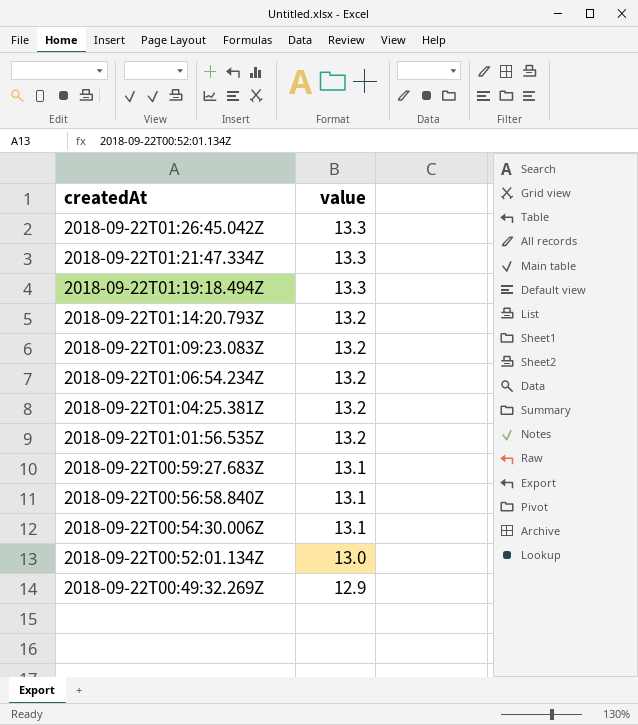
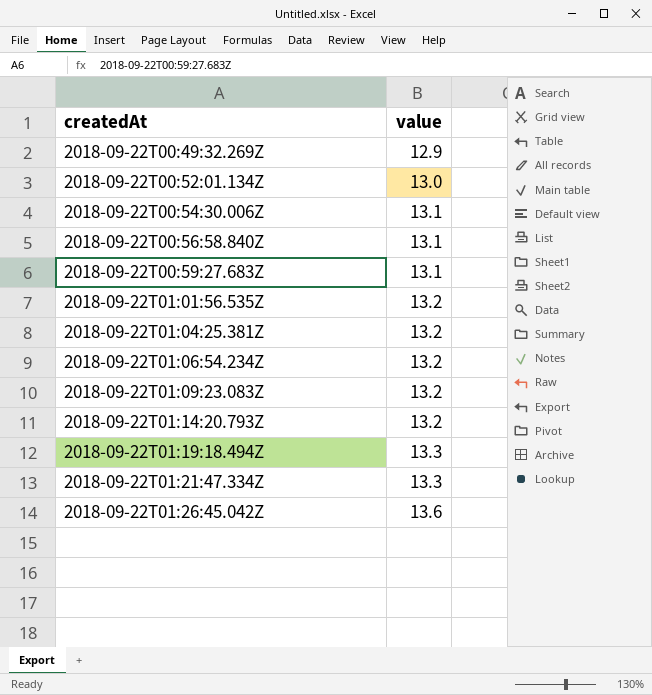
row order: createdAt descending -> createdAt ascending
2018-09-22T01:26:45.042Z | value: 13.3 -> 13.6

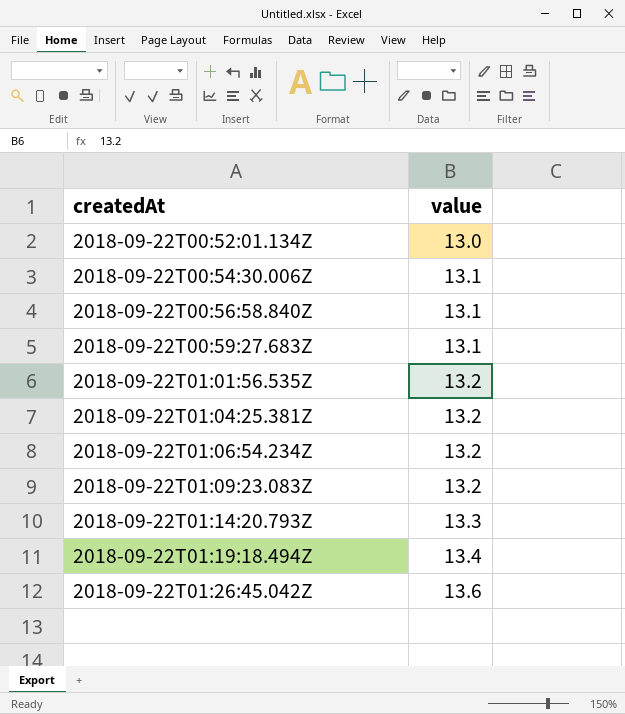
row 2018-09-22T00:49:32.269Z: 12.9 -> none
row 2018-09-22T01:21:47.334Z: 13.3 -> none
2018-09-22T01:14:20.793Z | value: 13.2 -> 13.3
2018-09-22T01:19:18.494Z | value: 13.3 -> 13.4

